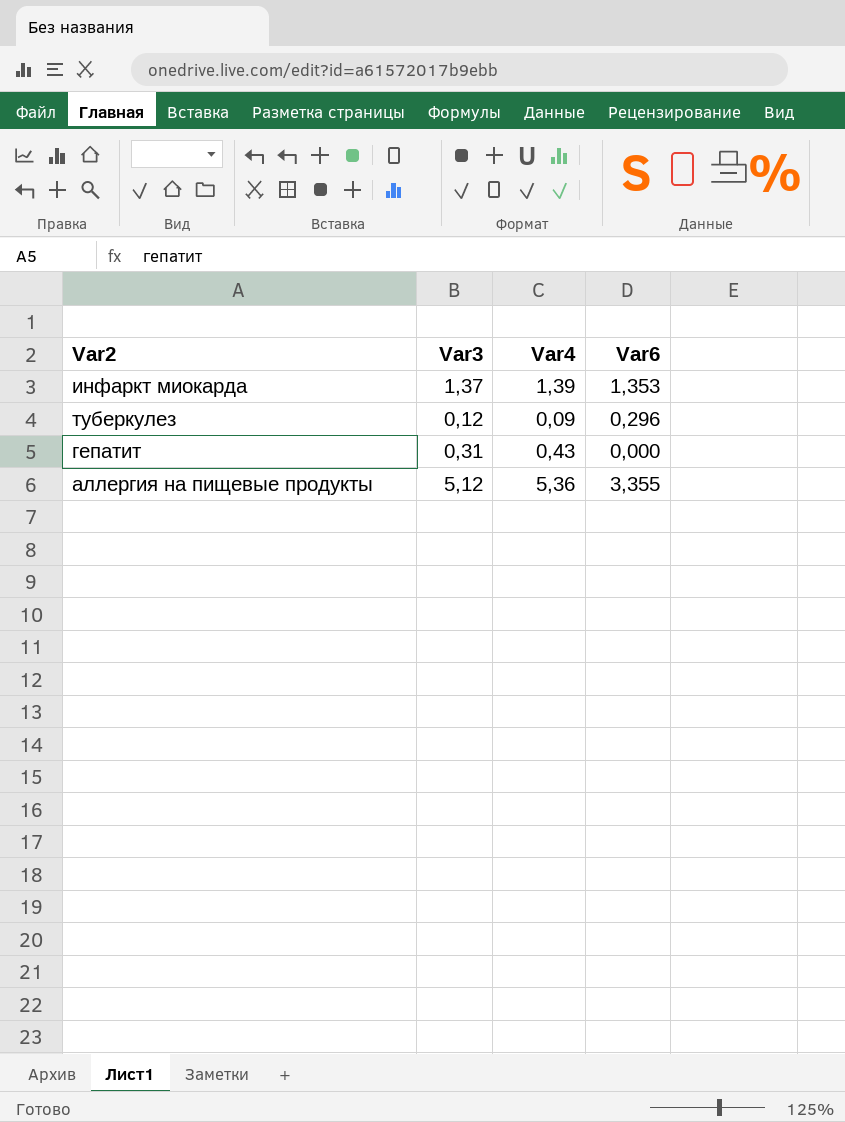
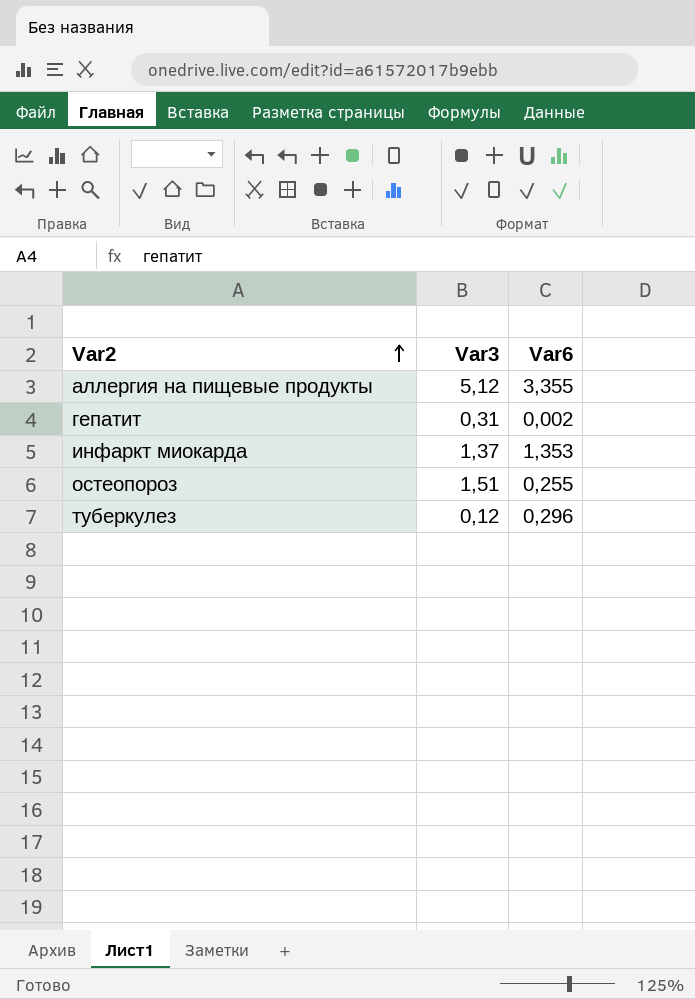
row order: none -> Var2 ascending
column Var4 | position: 3 -> none
гепатит | Var6: 0,000 -> 0,002
row остеопороз: none -> 1,51 | 0,255

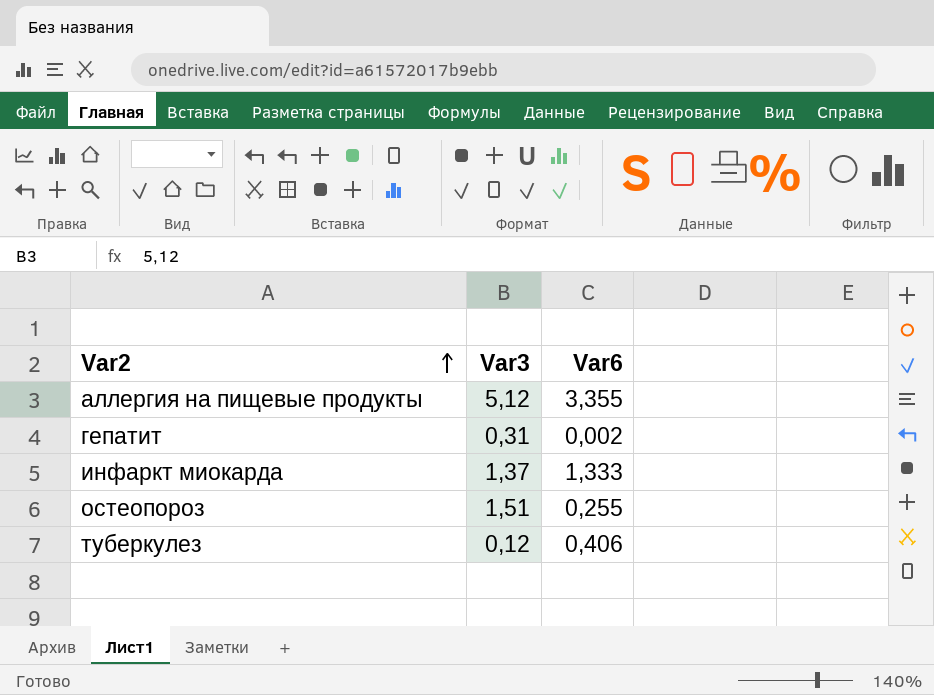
инфаркт миокарда | Var6: 1,353 -> 1,333
туберкулез | Var6: 0,296 -> 0,406

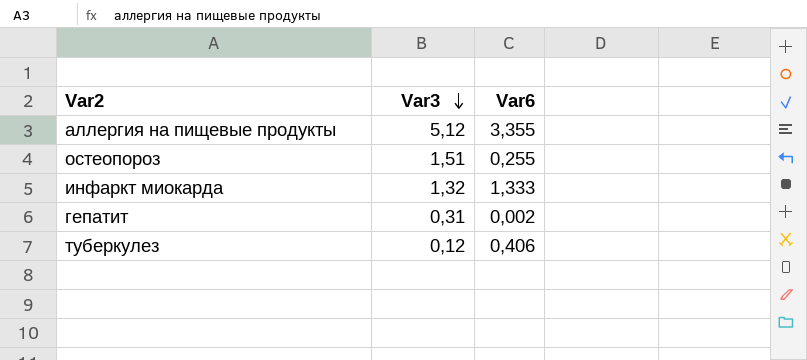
row order: Var2 ascending -> Var3 descending
инфаркт миокарда | Var3: 1,37 -> 1,32

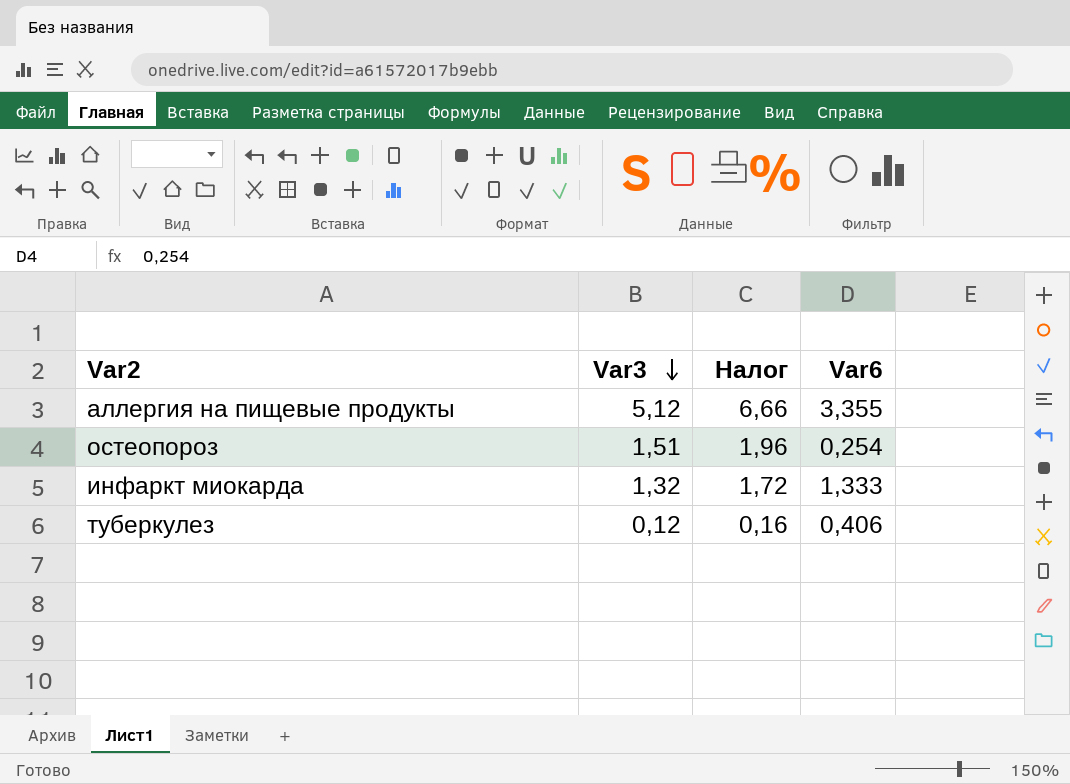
column Налог | formula: none -> [Var3] * 1,3
row гепатит: 0,31 | 0,002 -> none
остеопороз | Var6: 0,255 -> 0,254

